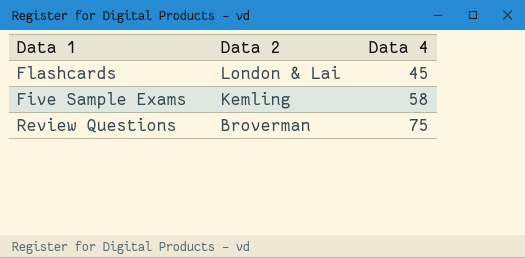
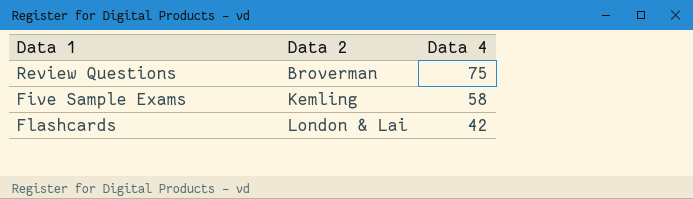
row order: Data 2 descending -> Data 2 ascending
Flashcards | Data 4: 45 -> 42

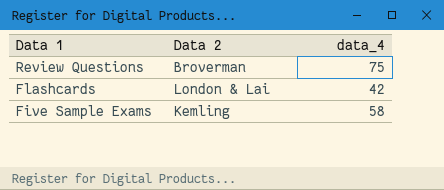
row order: Data 2 ascending -> Data 1 descending
column name: Data 4 -> data_4

